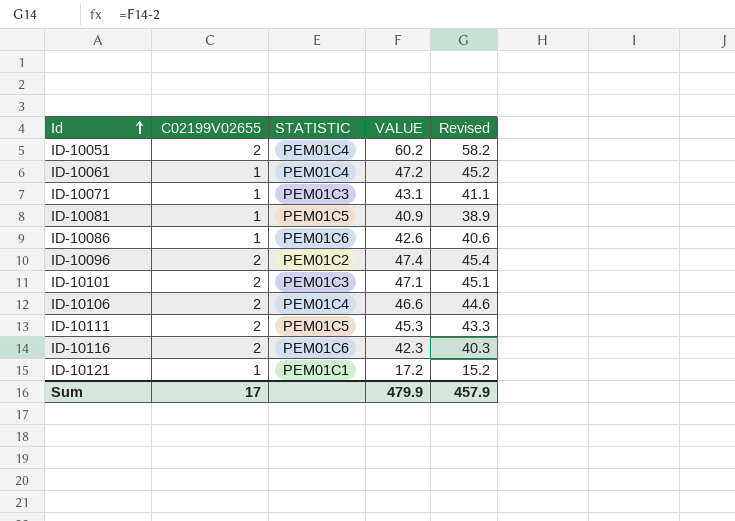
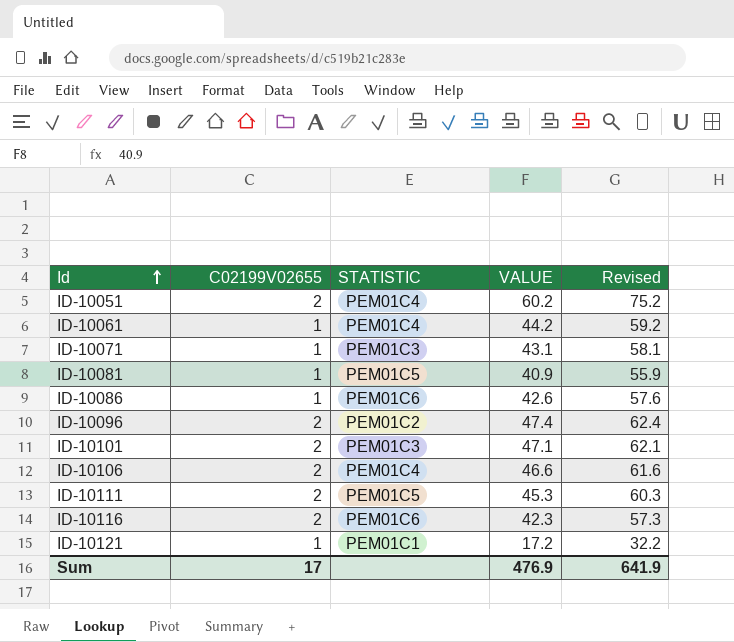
column Revised | formula: [VALUE] - 2 -> [VALUE] + 15
ID-10061 | VALUE: 47.2 -> 44.2
Sum | VALUE: 479.9 -> 476.9
Sum | Revised: 457.9 -> 641.9

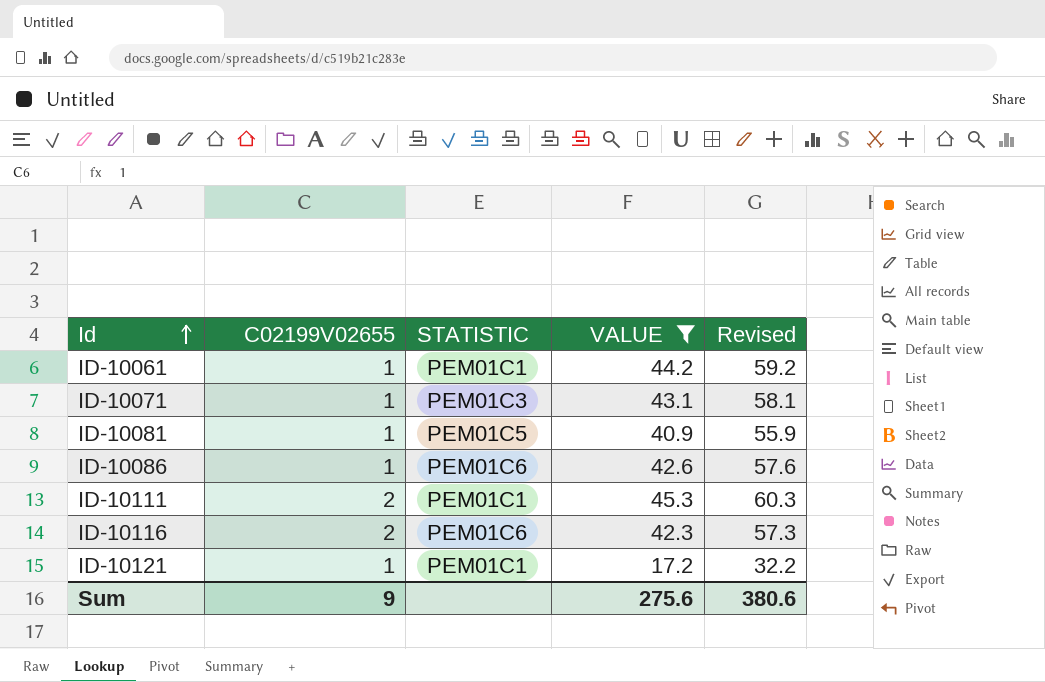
filter: none -> VALUE <= 45.3
ID-10061 | STATISTIC: PEM01C4 -> PEM01C1
ID-10111 | STATISTIC: PEM01C5 -> PEM01C1
Sum | C02199V02655: 17 -> 9
Sum | VALUE: 476.9 -> 275.6
Sum | Revised: 641.9 -> 380.6

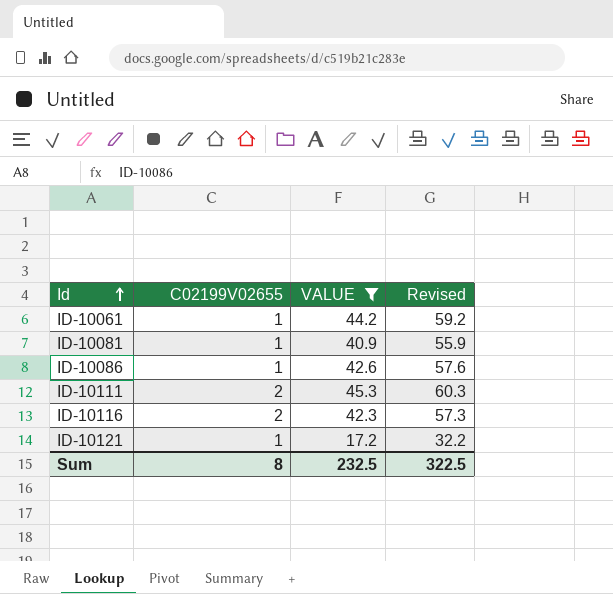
column STATISTIC | position: 3 -> none
row ID-10071: 1 | PEM01C3 | 43.1 | 58.1 -> none
Sum | C02199V02655: 9 -> 8
Sum | VALUE: 275.6 -> 232.5
Sum | Revised: 380.6 -> 322.5

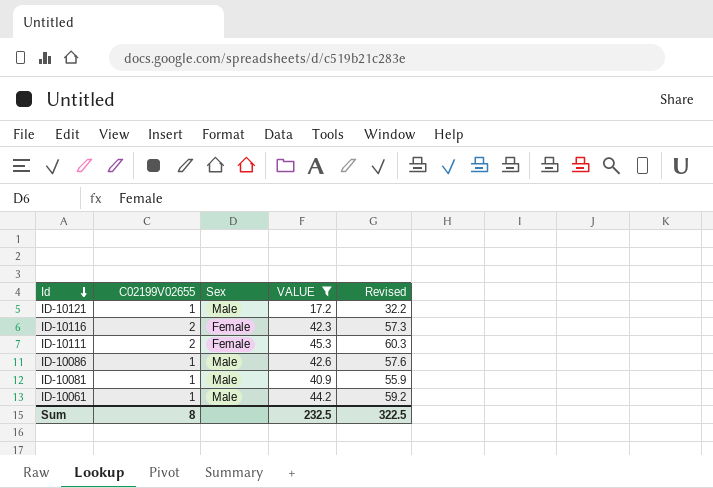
row order: Id ascending -> Id descending
column Sex | position: none -> 3

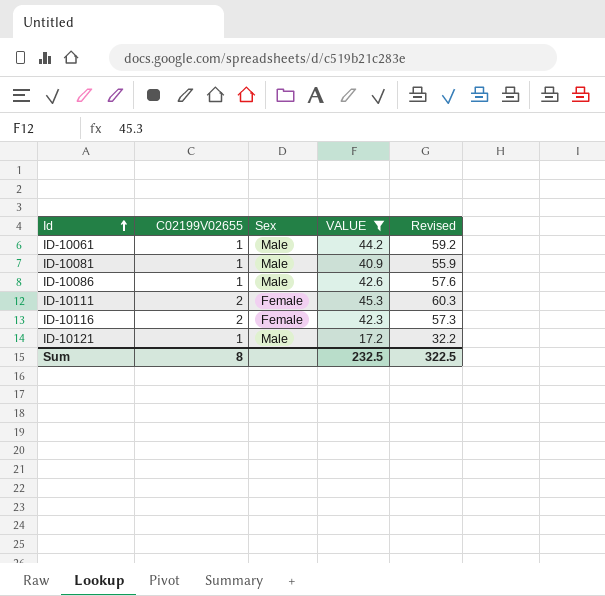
row order: Id descending -> Id ascending

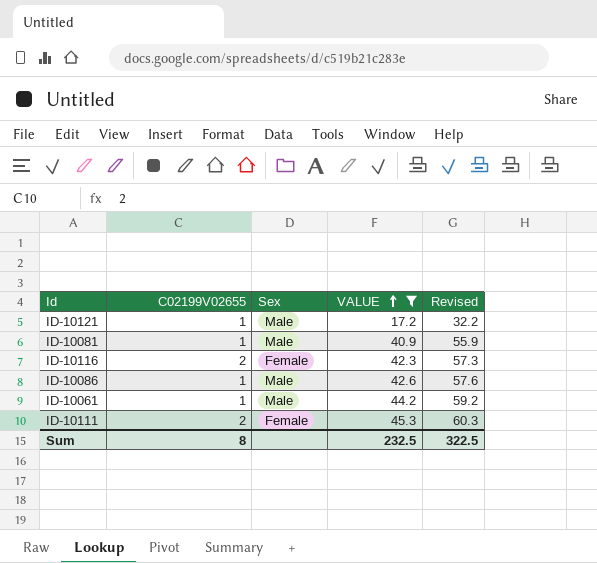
row order: Id ascending -> VALUE ascending

